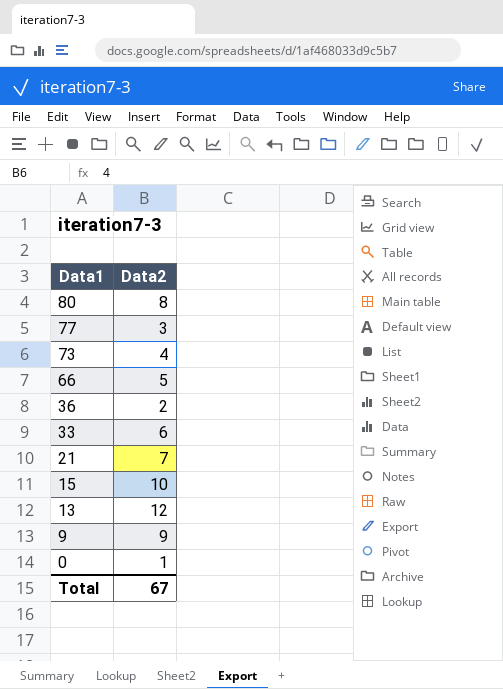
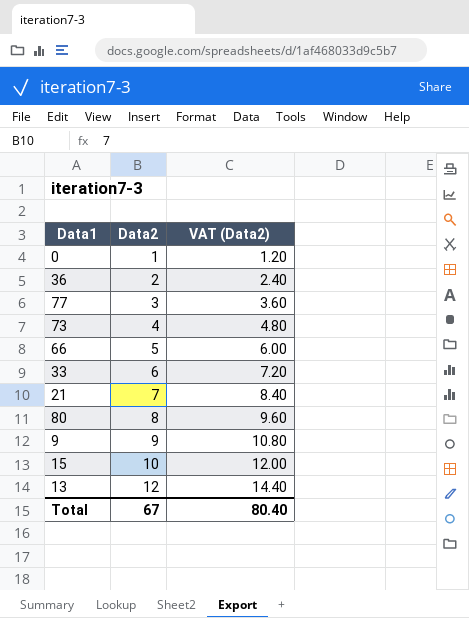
row order: Data1 descending -> Data2 ascending
column VAT (Data2) | formula: none -> [Data2] * 1.2

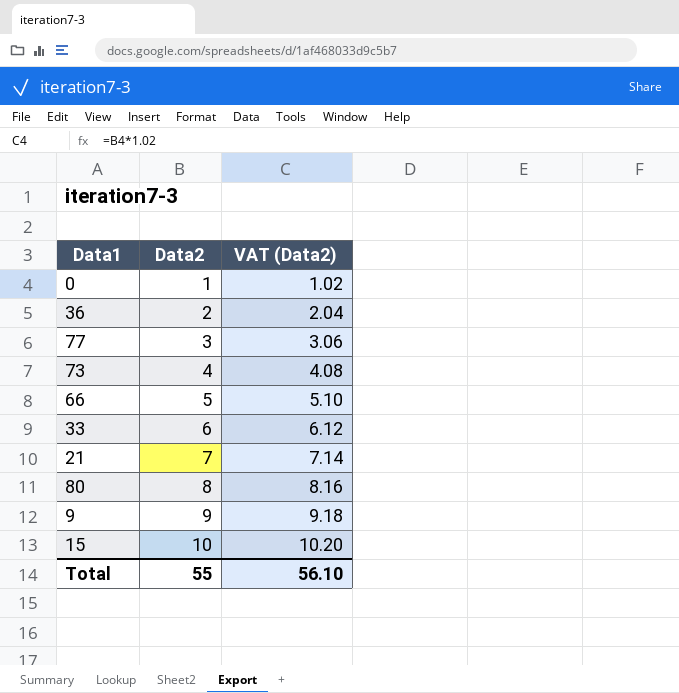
column VAT (Data2) | formula: [Data2] * 1.2 -> [Data2] * 1.02
row 13: 12 | 14.40 -> none
Total | Data2: 67 -> 55
Total | VAT (Data2): 80.40 -> 56.10

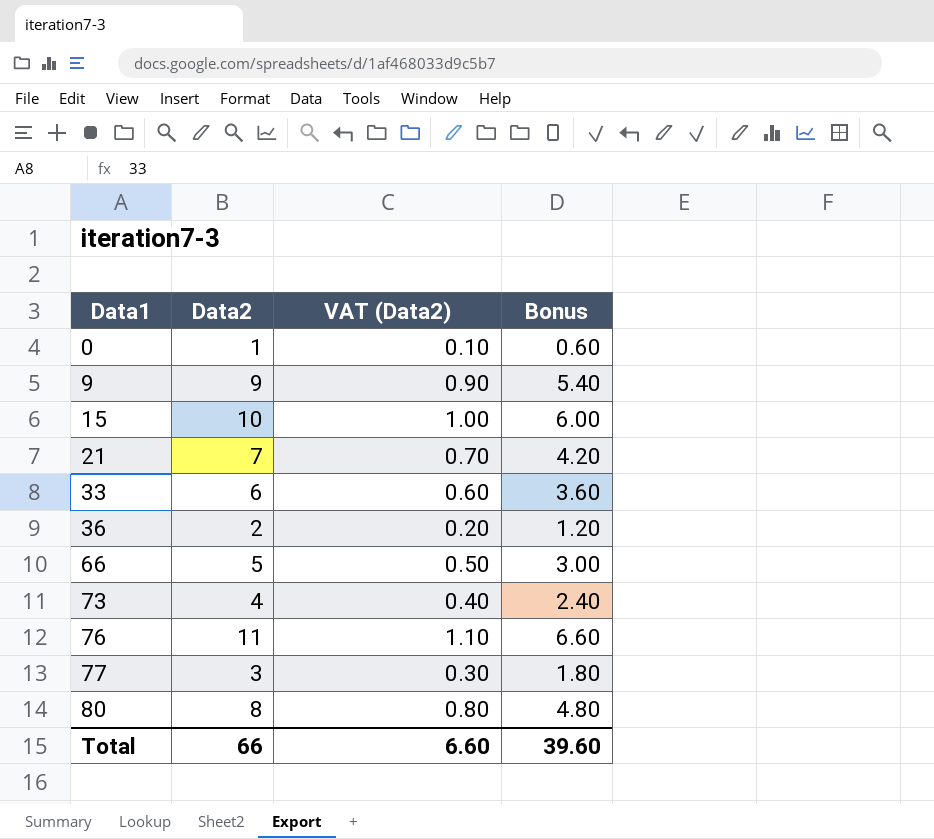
row order: Data2 ascending -> Data1 ascending
column VAT (Data2) | formula: [Data2] * 1.02 -> [Data2] * 0.1
column Bonus | formula: none -> [Data2] * 0.6
row 76: none -> 11 | 1.10 | 6.60
Total | Data2: 55 -> 66
Total | VAT (Data2): 56.10 -> 6.60

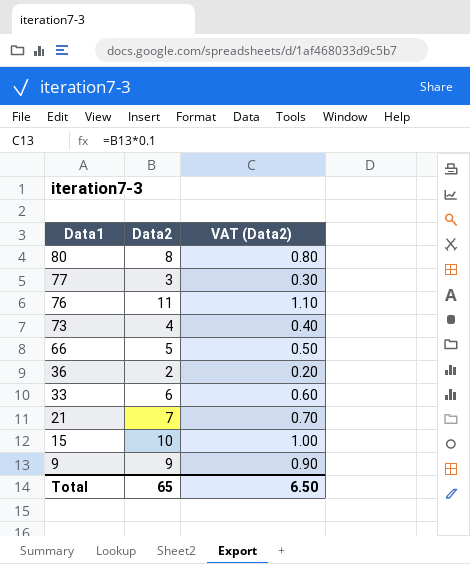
row order: Data1 ascending -> Data1 descending
column Bonus | formula: [Data2] * 0.6 -> none
row 0: 1 | 0.10 | 0.60 -> none
Total | Data2: 66 -> 65
Total | VAT (Data2): 6.60 -> 6.50

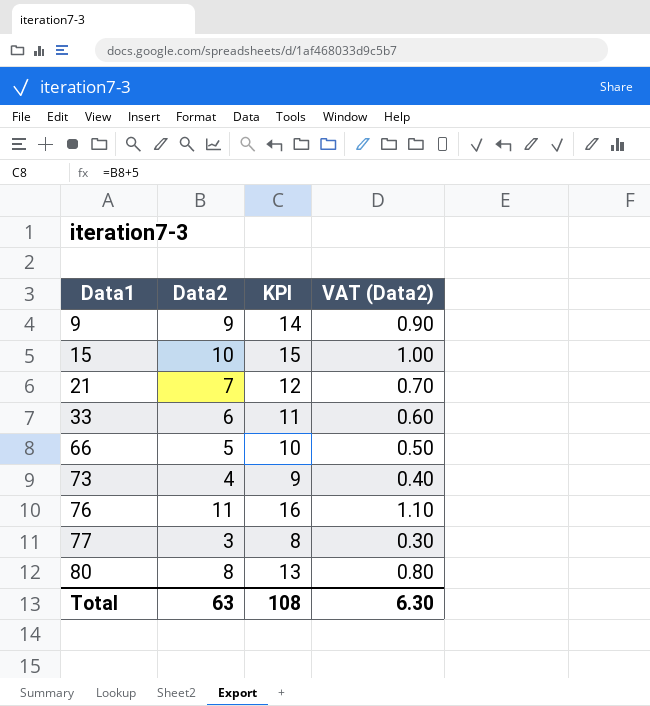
row order: Data1 descending -> Data1 ascending
column KPI | formula: none -> [Data2] + 5
row 36: 2 | 0.20 -> none
Total | Data2: 65 -> 63
Total | VAT (Data2): 6.50 -> 6.30

